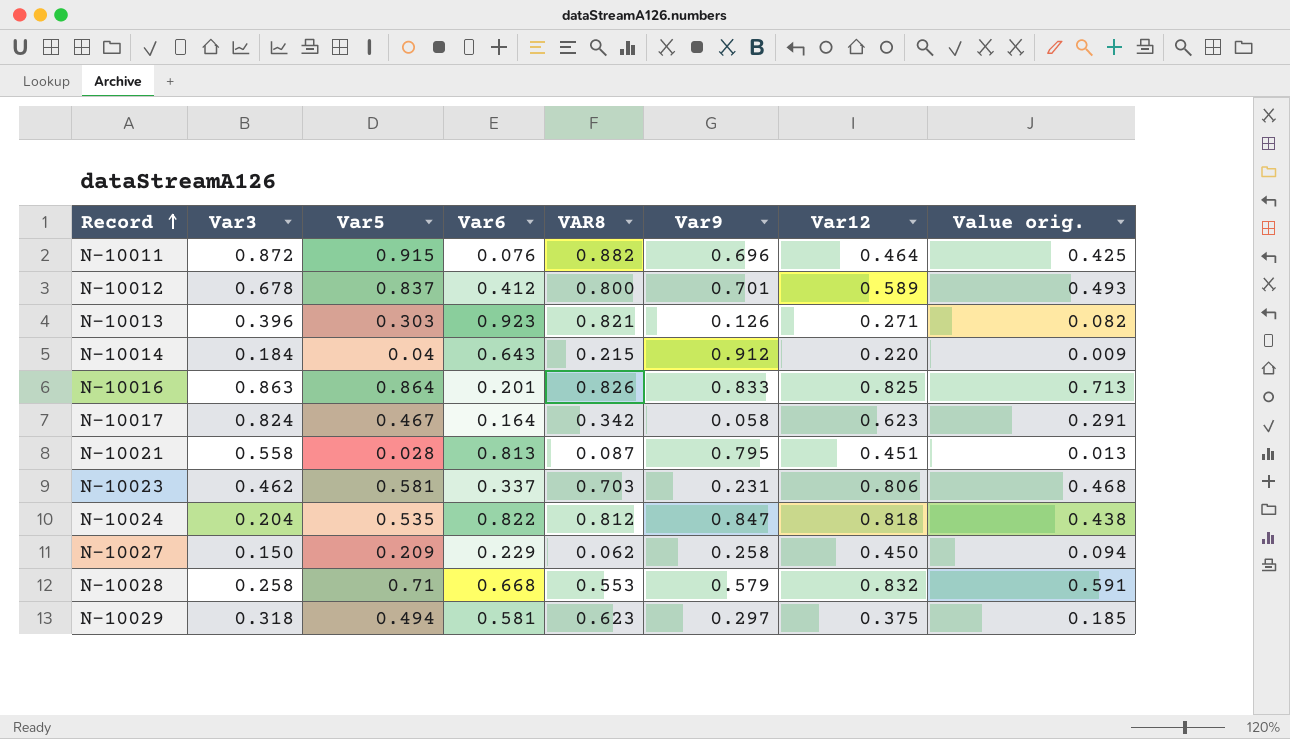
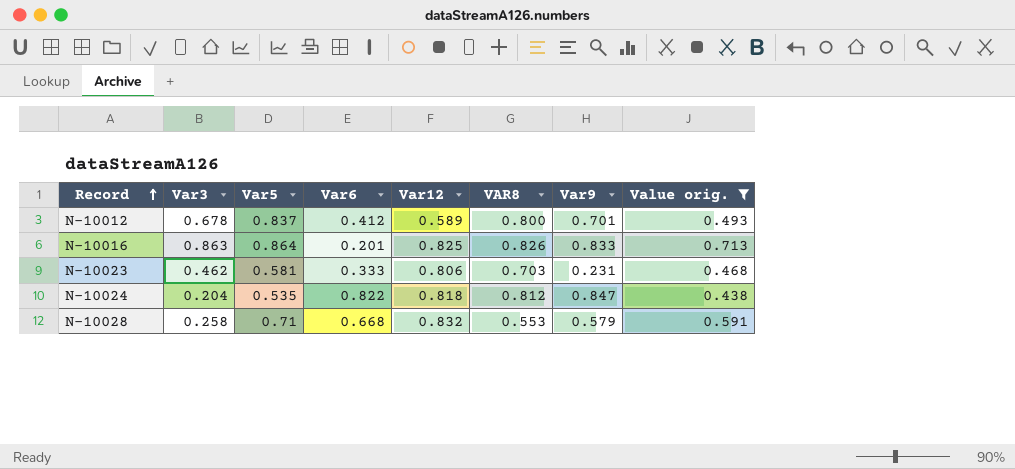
filter: none -> Value orig. >= 0.438
column Var12 | position: 7 -> 5
N-10023 | Var6: 0.337 -> 0.333

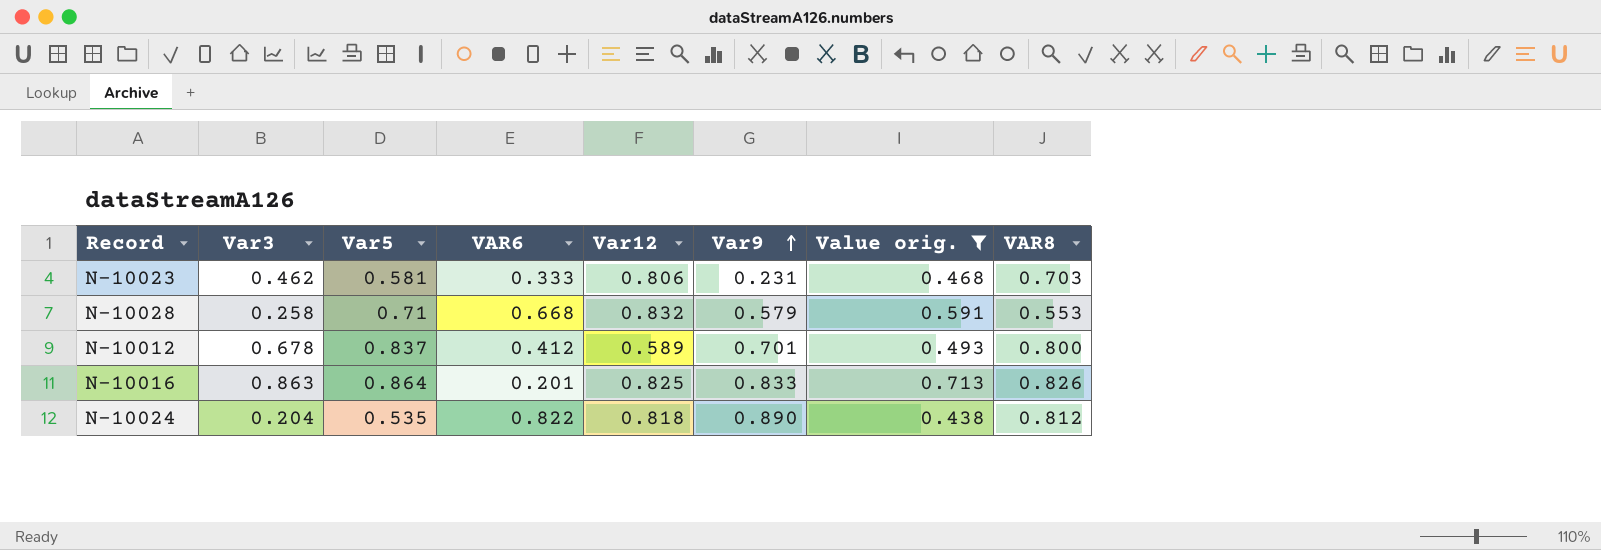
row order: Record ascending -> Var9 ascending
column name: Var6 -> VAR6
column VAR8 | position: 6 -> 8
N-10024 | Var9: 0.847 -> 0.890

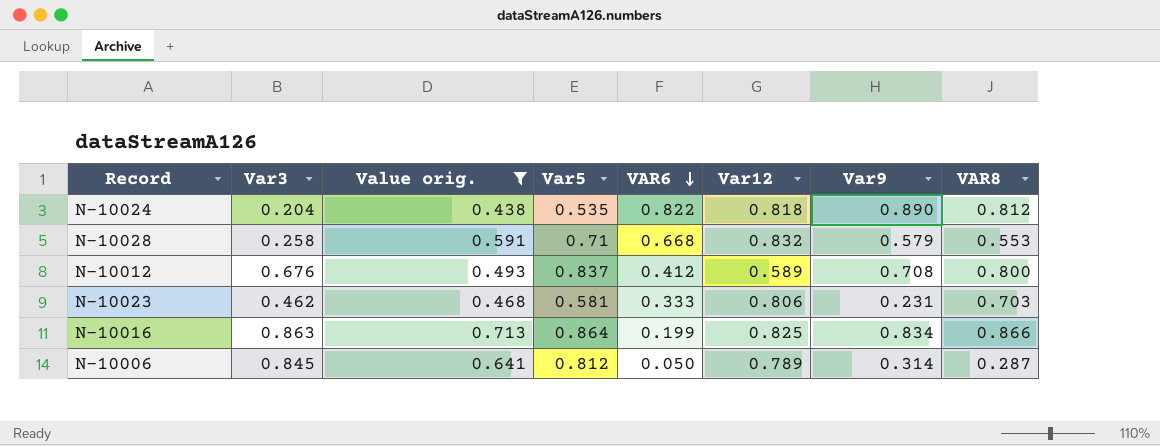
row order: Var9 ascending -> VAR6 descending
column Value orig. | position: 7 -> 3
N-10012 | Var3: 0.678 -> 0.676
N-10012 | Var9: 0.701 -> 0.708
N-10016 | VAR6: 0.201 -> 0.199
N-10016 | Var9: 0.833 -> 0.834
N-10016 | VAR8: 0.826 -> 0.866
row N-10006: none -> 0.845 | 0.641 | 0.812 | 0.050 | 0.789 | 0.314 | 0.287

